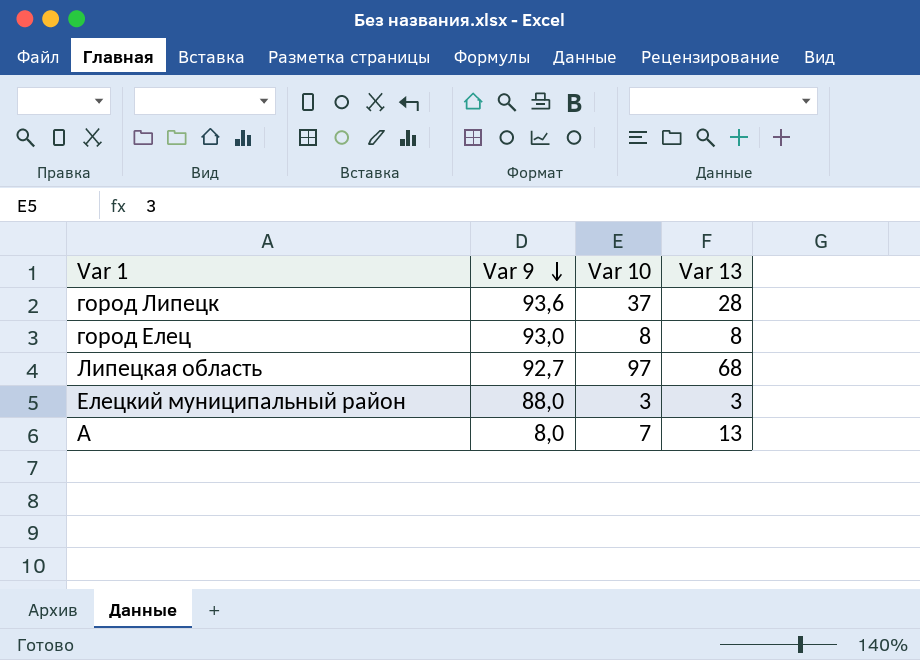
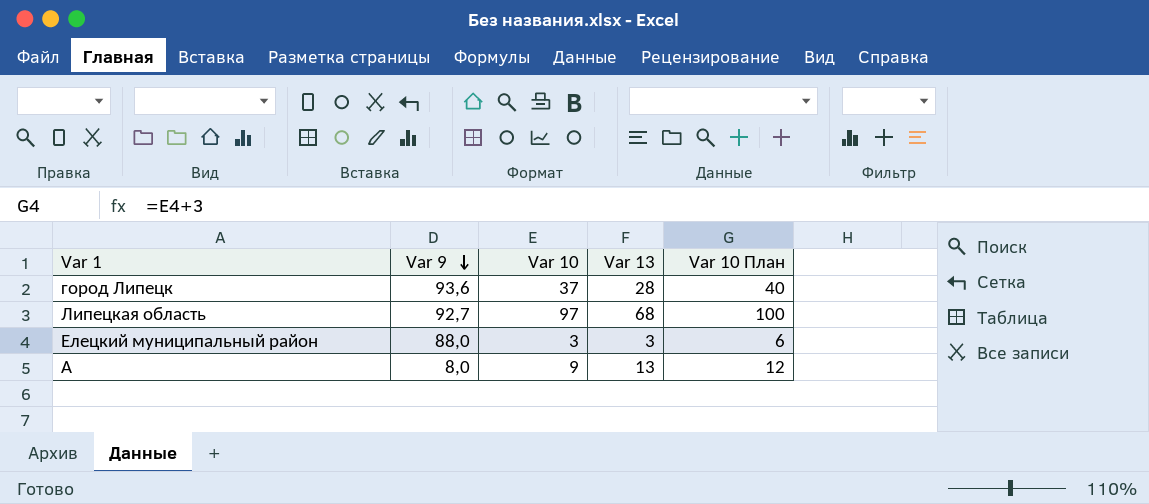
column Var 10 План | formula: none -> [Var 10] + 3
row город Елец: 93,0 | 8 | 8 -> none
А | Var 10: 7 -> 9

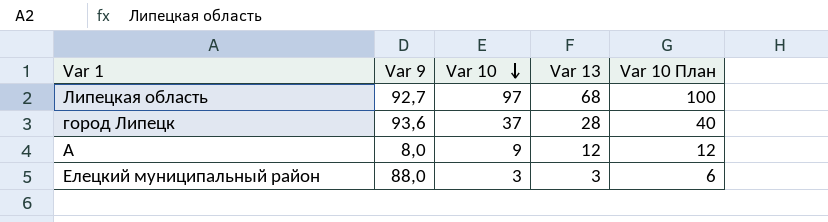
row order: Var 9 descending -> Var 10 descending
А | Var 13: 13 -> 12

